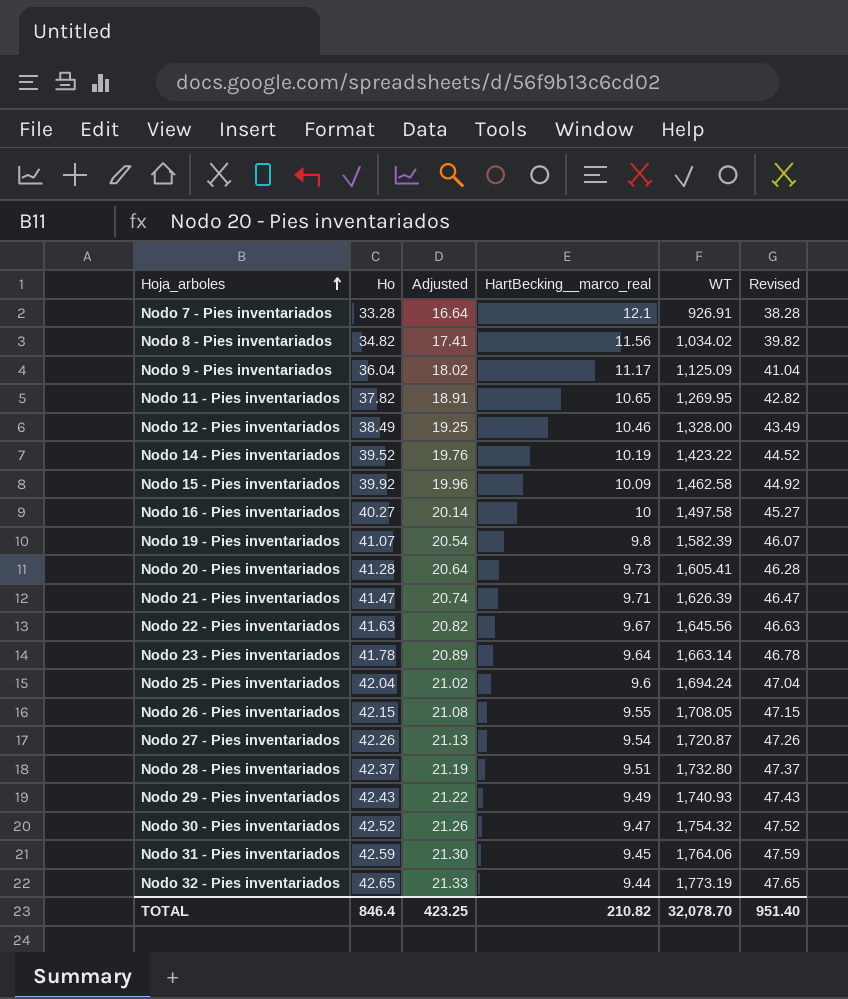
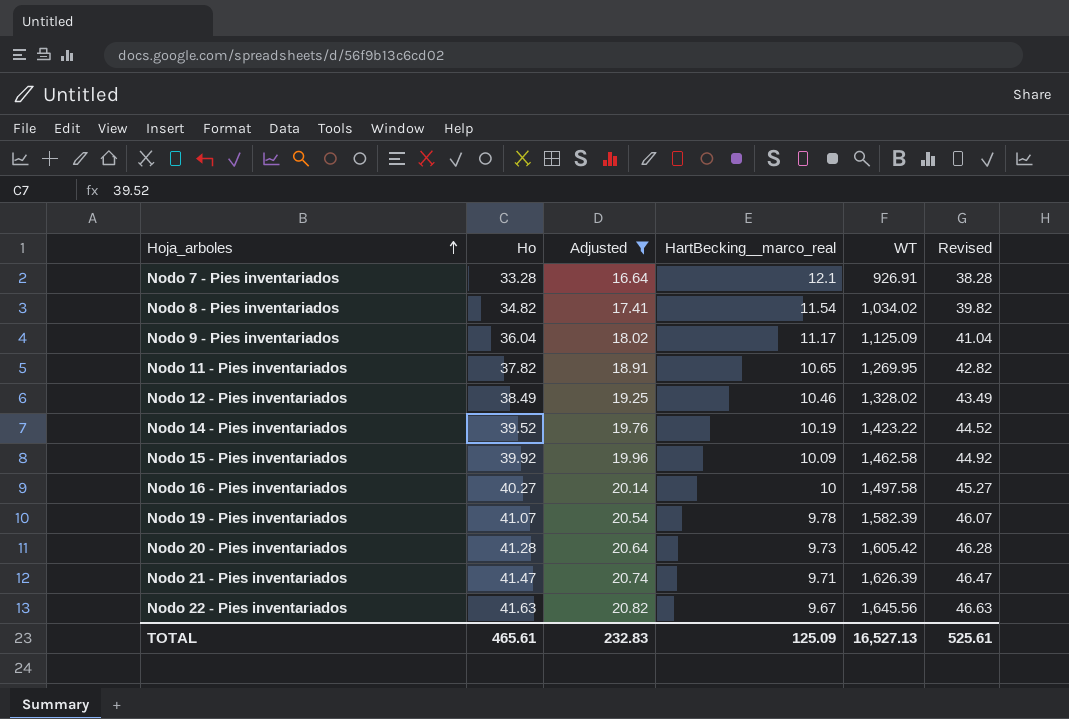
filter: none -> Adjusted <= 20.82
Nodo 8 - Pies inventariados | HartBecking__marco_real: 11.56 -> 11.54
Nodo 12 - Pies inventariados | WT: 1,328.00 -> 1,328.02
Nodo 19 - Pies inventariados | HartBecking__marco_real: 9.8 -> 9.78
Nodo 20 - Pies inventariados | WT: 1,605.41 -> 1,605.42
TOTAL | Ho: 846.4 -> 465.61
TOTAL | Adjusted: 423.25 -> 232.83
TOTAL | HartBecking__marco_real: 210.82 -> 125.09
TOTAL | WT: 32,078.70 -> 16,527.13
TOTAL | Revised: 951.40 -> 525.61

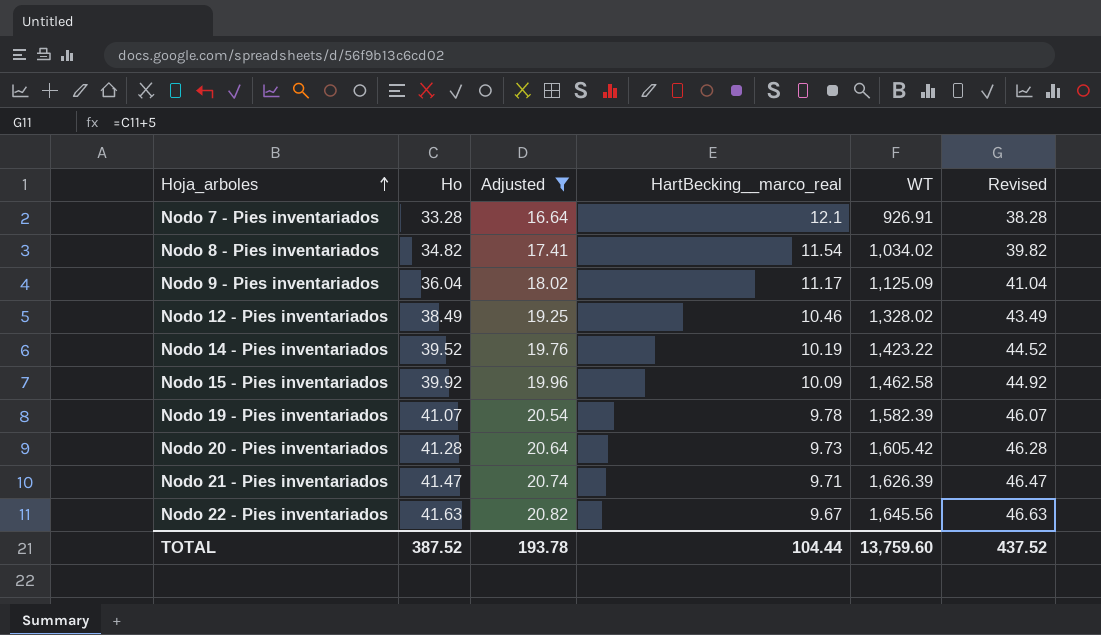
row Nodo 11 - Pies inventariados: 37.82 | 18.91 | 10.65 | 1,269.95 | 42.82 -> none
row Nodo 16 - Pies inventariados: 40.27 | 20.14 | 10 | 1,497.58 | 45.27 -> none
TOTAL | Ho: 465.61 -> 387.52
TOTAL | Adjusted: 232.83 -> 193.78
TOTAL | HartBecking__marco_real: 125.09 -> 104.44
TOTAL | WT: 16,527.13 -> 13,759.60
TOTAL | Revised: 525.61 -> 437.52

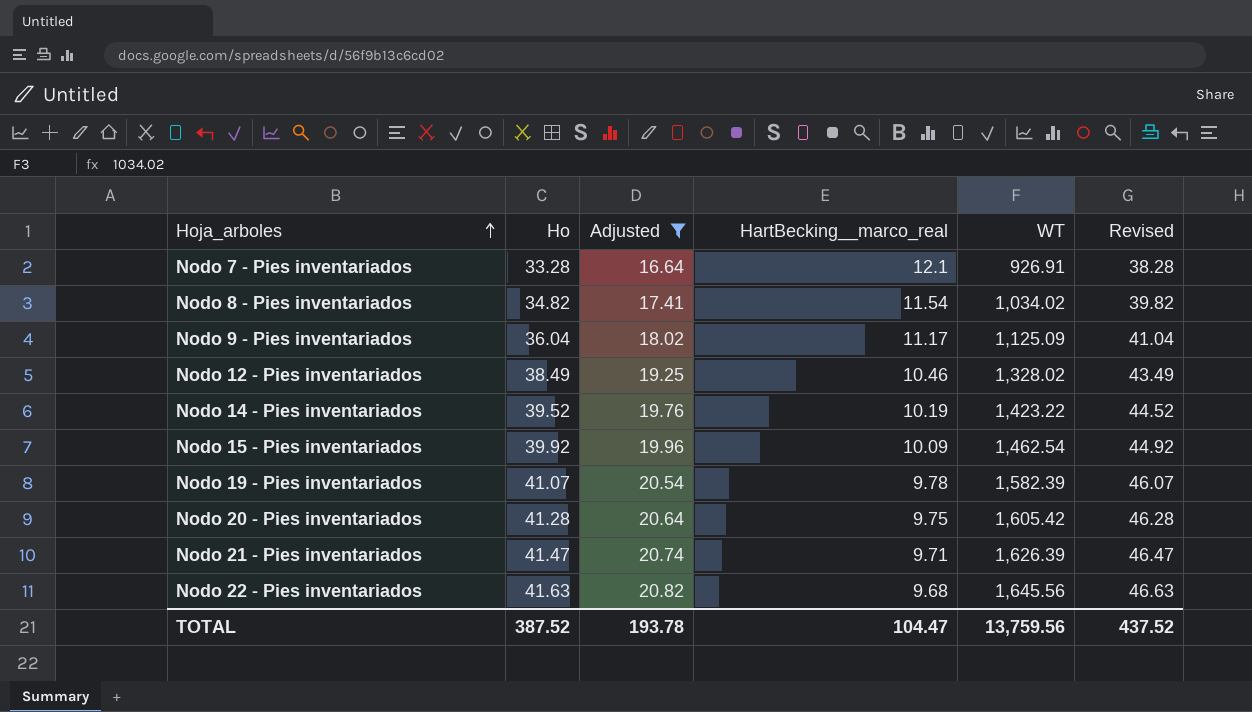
Nodo 15 - Pies inventariados | WT: 1,462.58 -> 1,462.54
Nodo 20 - Pies inventariados | HartBecking__marco_real: 9.73 -> 9.75
Nodo 22 - Pies inventariados | HartBecking__marco_real: 9.67 -> 9.68
TOTAL | HartBecking__marco_real: 104.44 -> 104.47
TOTAL | WT: 13,759.60 -> 13,759.56

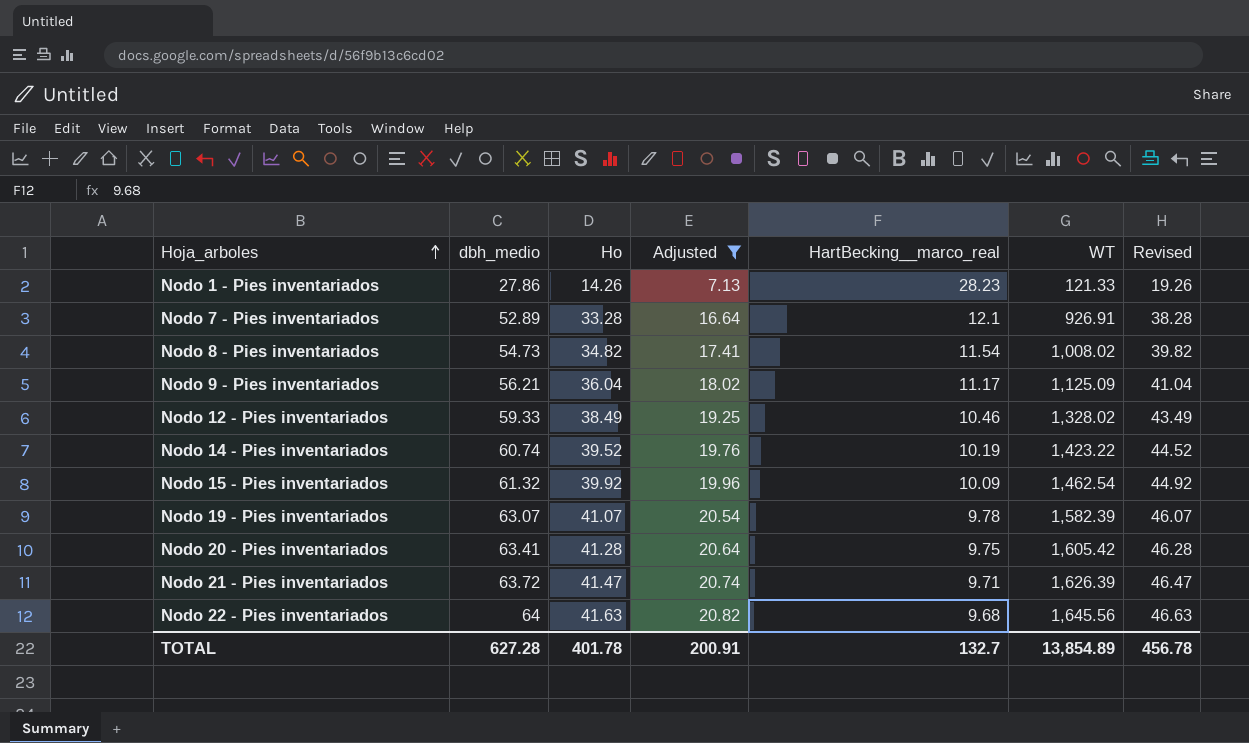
column dbh_medio | position: none -> 2
row Nodo 1 - Pies inventariados: none -> 27.86 | 14.26 | 7.13 | 28.23 | 121.33 | 19.26
Nodo 8 - Pies inventariados | WT: 1,034.02 -> 1,008.02
TOTAL | Ho: 387.52 -> 401.78
TOTAL | Adjusted: 193.78 -> 200.91
TOTAL | HartBecking__marco_real: 104.47 -> 132.7
TOTAL | WT: 13,759.56 -> 13,854.89
TOTAL | Revised: 437.52 -> 456.78

